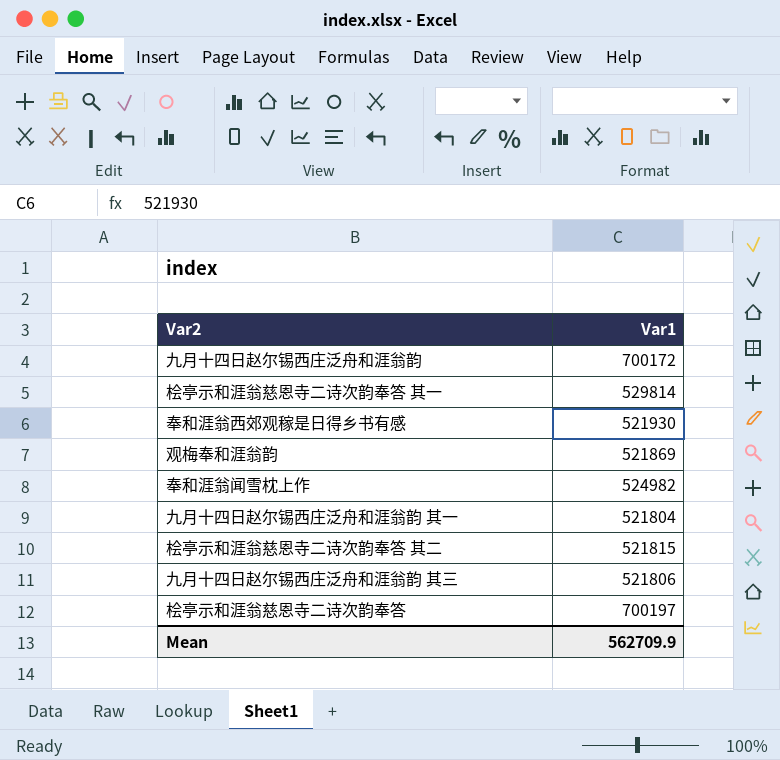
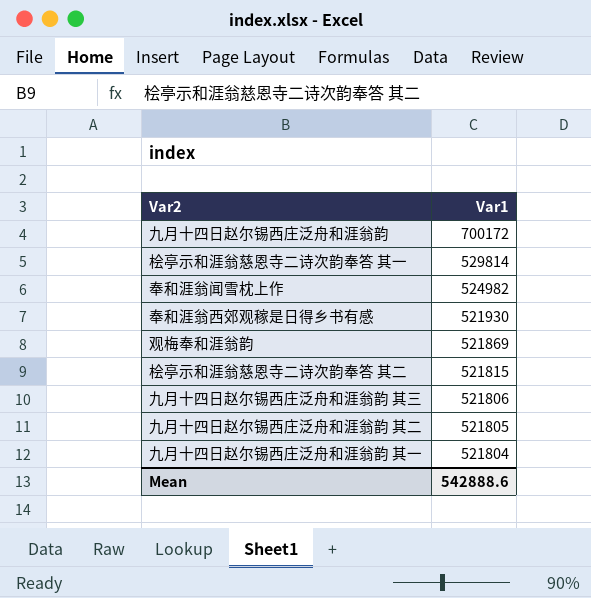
row order: none -> Var1 descending
row 桧亭示和涯翁慈恩寺二诗次韵奉答: 700197 -> none
row 九月十四日赵尔锡西庄泛舟和涯翁韵 其二: none -> 521805
Mean | Var1: 562709.9 -> 542888.6

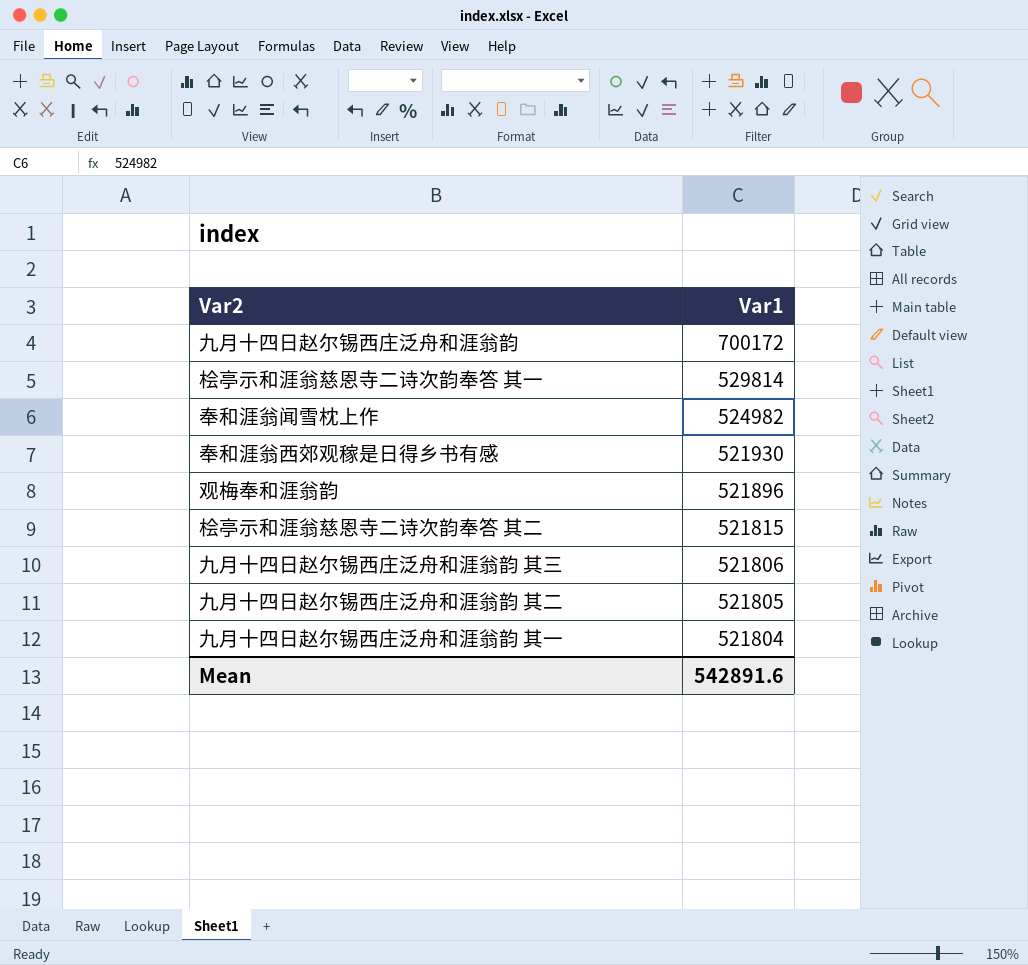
观梅奉和涯翁韵 | Var1: 521869 -> 521896
Mean | Var1: 542888.6 -> 542891.6

